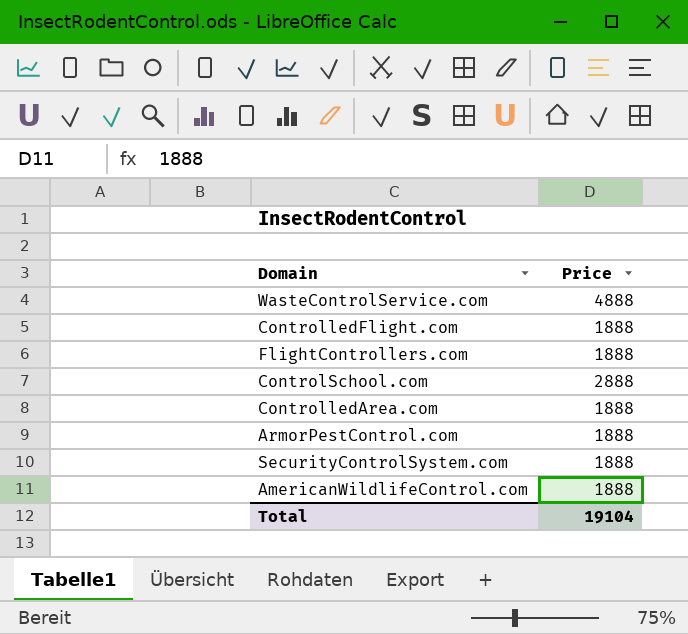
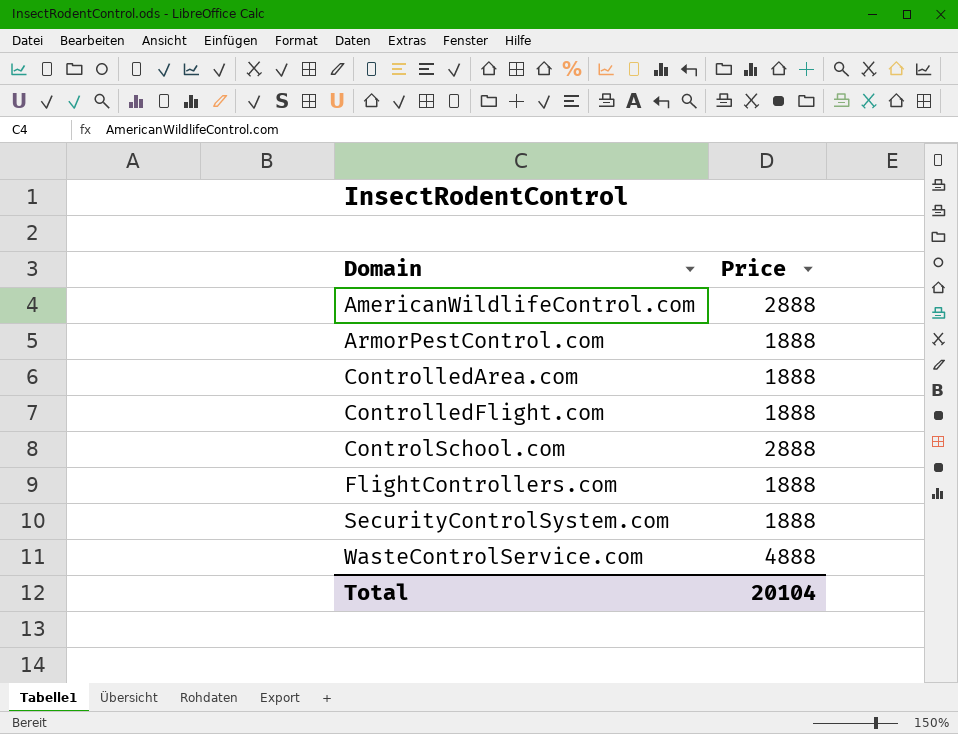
row order: none -> Domain ascending
AmericanWildlifeControl.com | Price: 1888 -> 2888
Total | Price: 19104 -> 20104

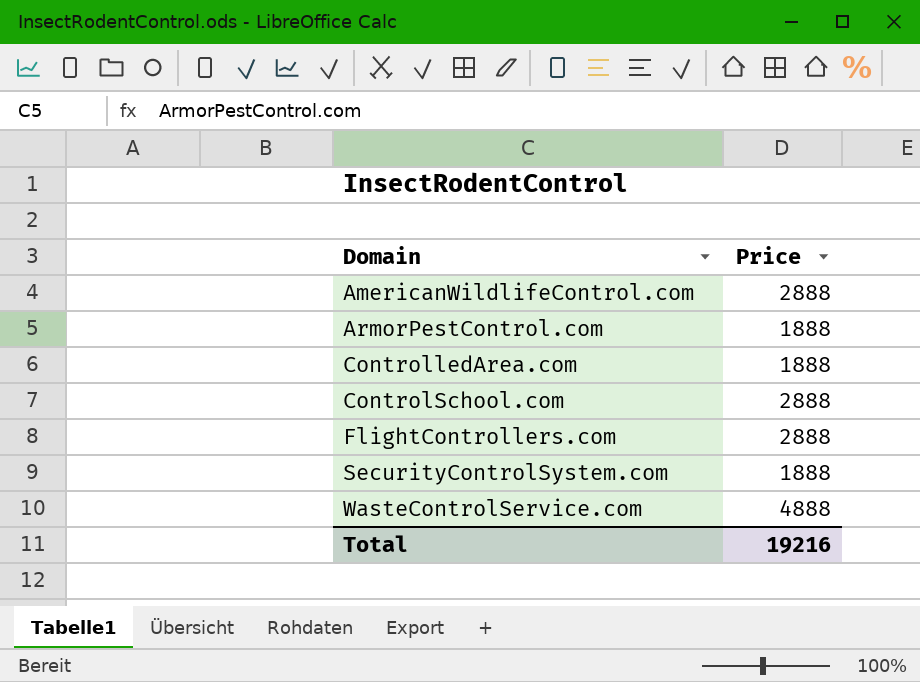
row ControlledFlight.com: 1888 -> none
FlightControllers.com | Price: 1888 -> 2888
Total | Price: 20104 -> 19216

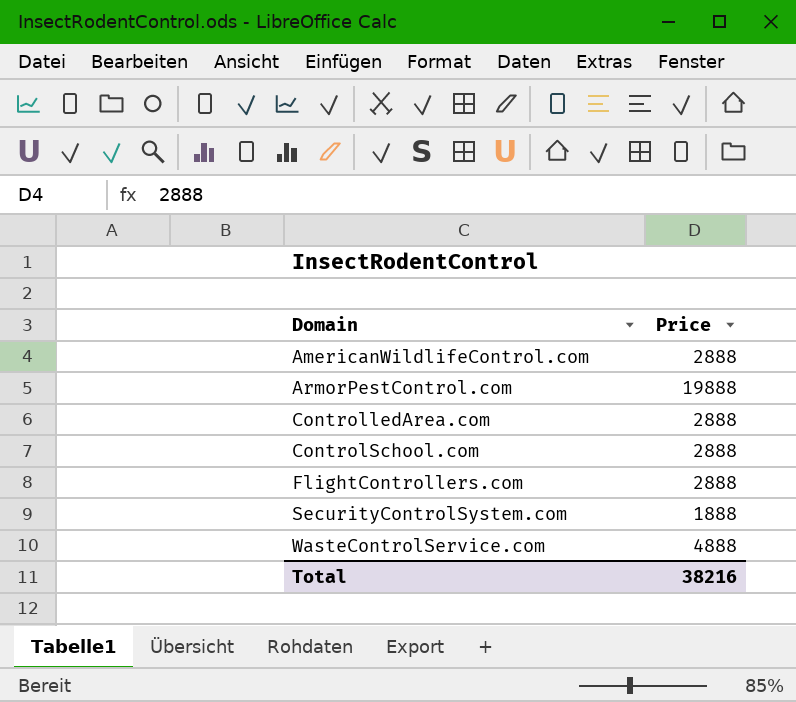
ArmorPestControl.com | Price: 1888 -> 19888
ControlledArea.com | Price: 1888 -> 2888
Total | Price: 19216 -> 38216

